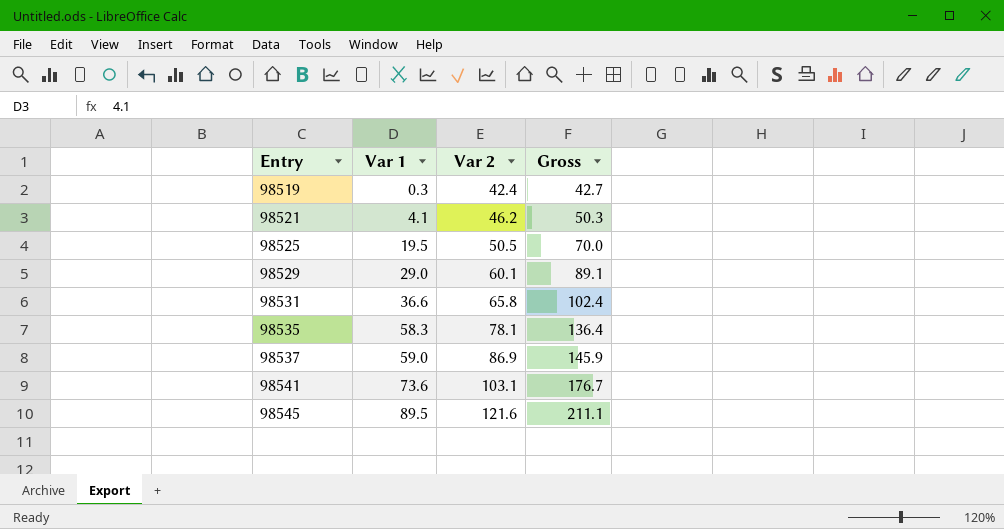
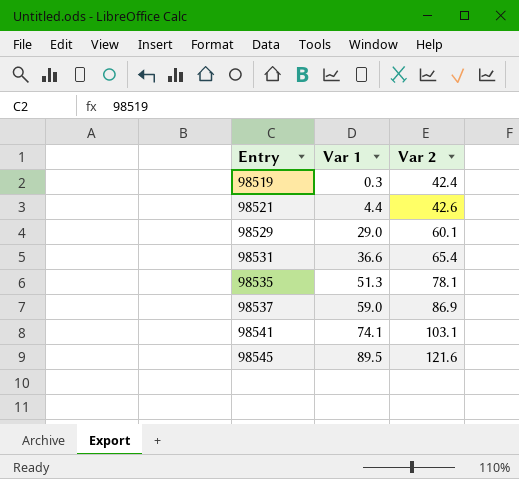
column Gross | formula: [Var 1] + [Var 2] -> none
row 98525: 19.5 | 50.5 | 70.0 -> none
98521 | Var 1: 4.1 -> 4.4
98521 | Var 2: 46.2 -> 42.6
98531 | Var 2: 65.8 -> 65.4
98535 | Var 1: 58.3 -> 51.3
98541 | Var 1: 73.6 -> 74.1

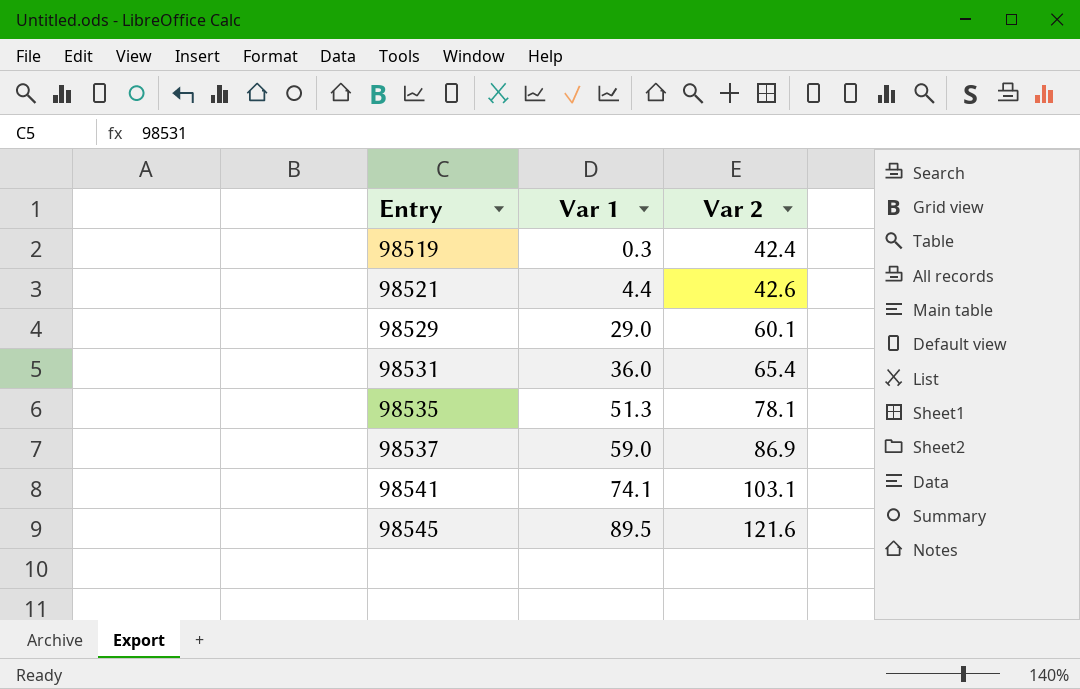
98531 | Var 1: 36.6 -> 36.0

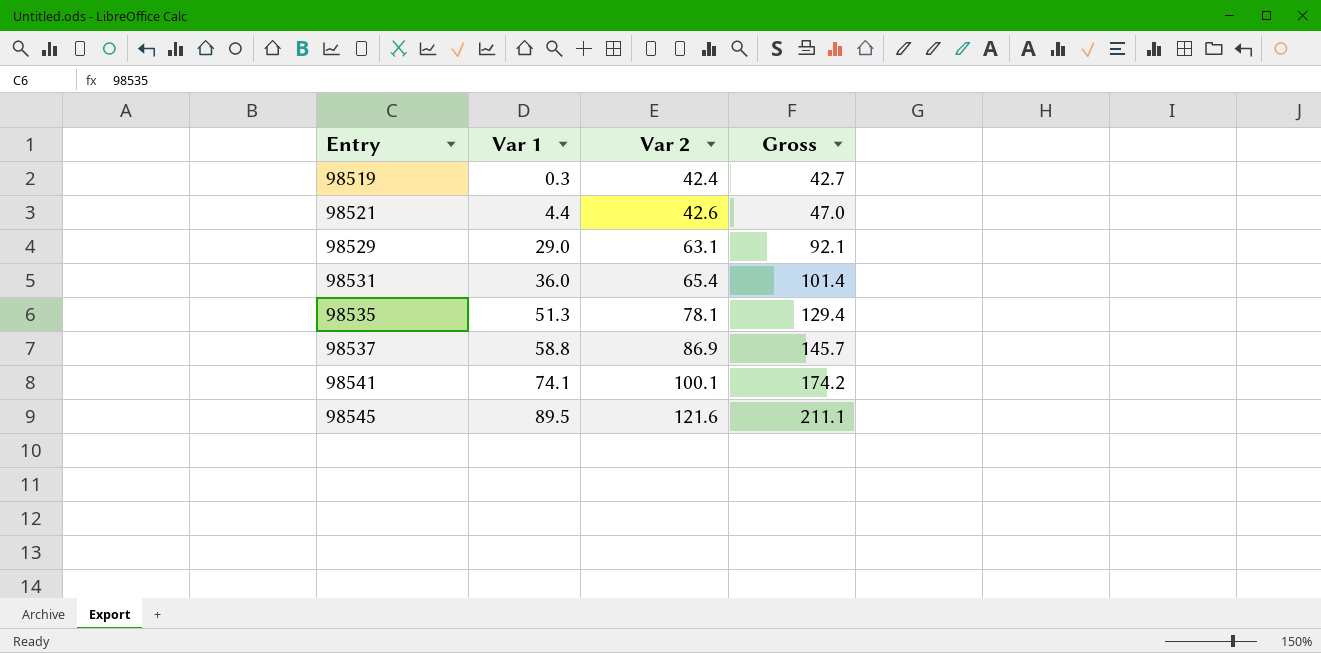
column Gross | formula: none -> [Var 1] + [Var 2]
98529 | Var 2: 60.1 -> 63.1
98537 | Var 1: 59.0 -> 58.8
98541 | Var 2: 103.1 -> 100.1

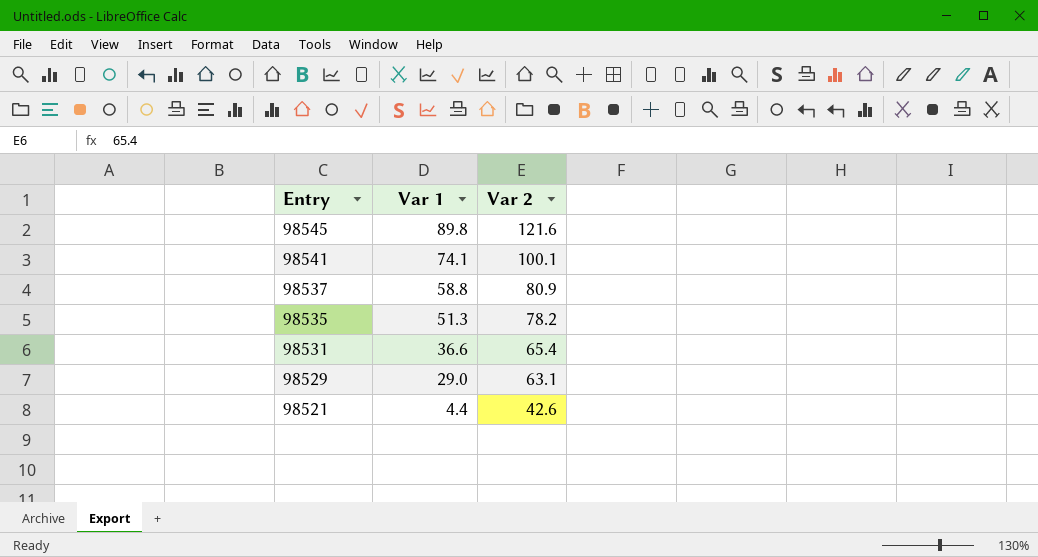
row order: Entry ascending -> Entry descending
column Gross | formula: [Var 1] + [Var 2] -> none
row 98519: 0.3 | 42.4 | 42.7 -> none
98545 | Var 1: 89.5 -> 89.8
98537 | Var 2: 86.9 -> 80.9
98535 | Var 2: 78.1 -> 78.2
98531 | Var 1: 36.0 -> 36.6

